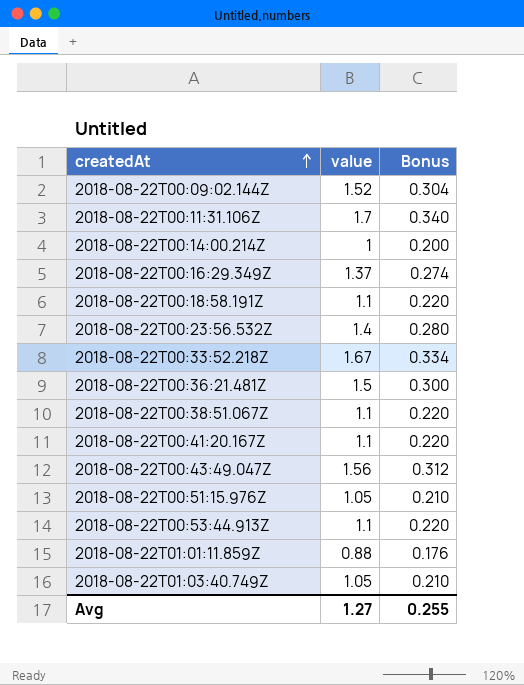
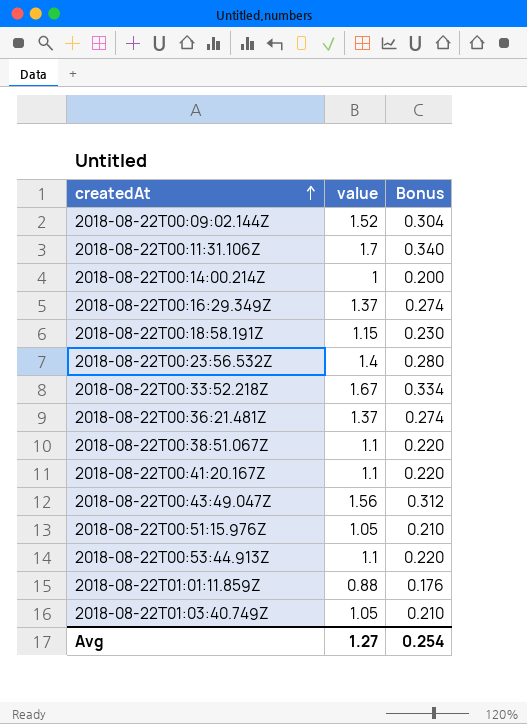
2018-08-22T00:18:58.191Z | value: 1.1 -> 1.15
2018-08-22T00:18:58.191Z | Bonus: 0.220 -> 0.230
2018-08-22T00:36:21.481Z | value: 1.5 -> 1.37
2018-08-22T00:36:21.481Z | Bonus: 0.300 -> 0.274
Avg | Bonus: 0.255 -> 0.254

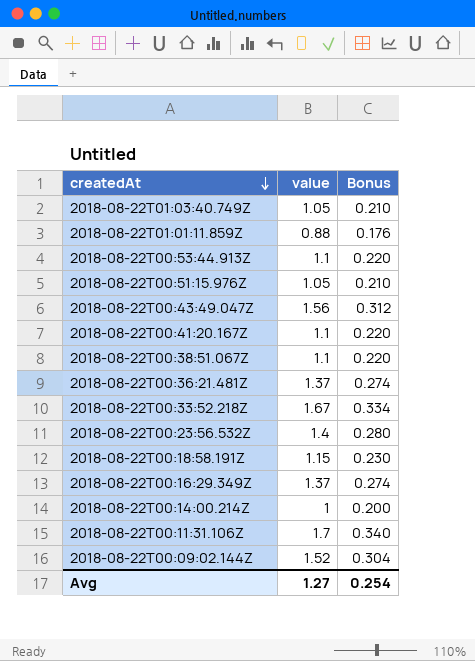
row order: createdAt ascending -> createdAt descending

